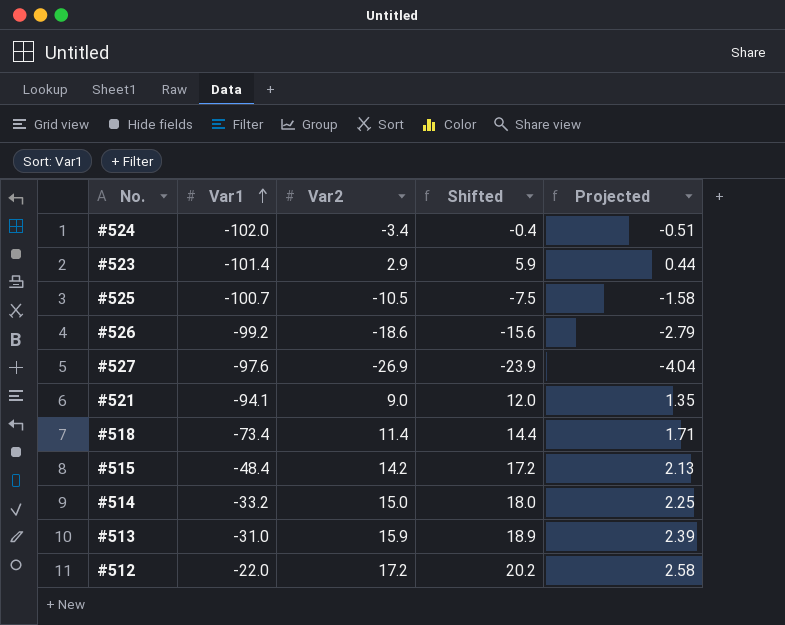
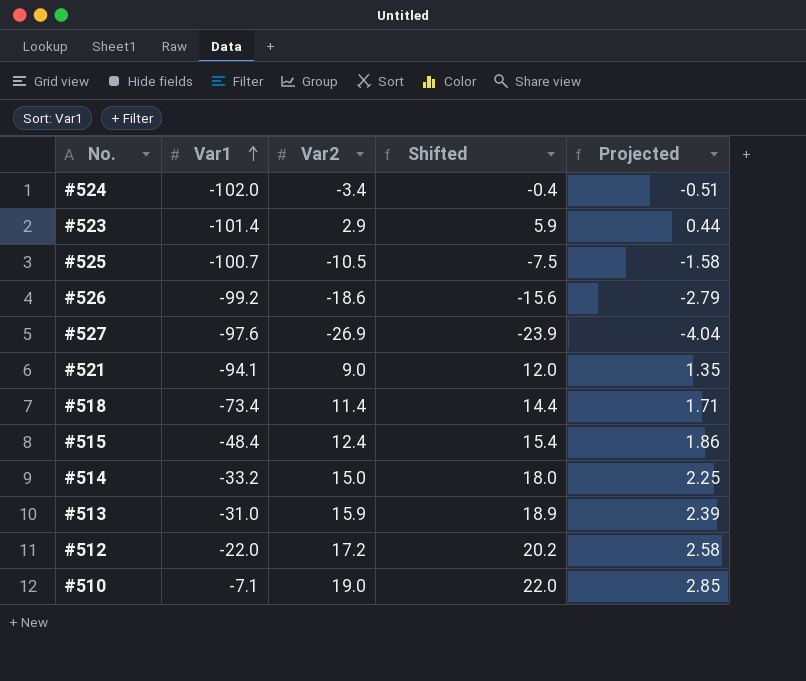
#515 | Var2: 14.2 -> 12.4
#515 | Shifted: 17.2 -> 15.4
#515 | Projected: 2.13 -> 1.86
row #510: none -> -7.1 | 19.0 | 22.0 | 2.85

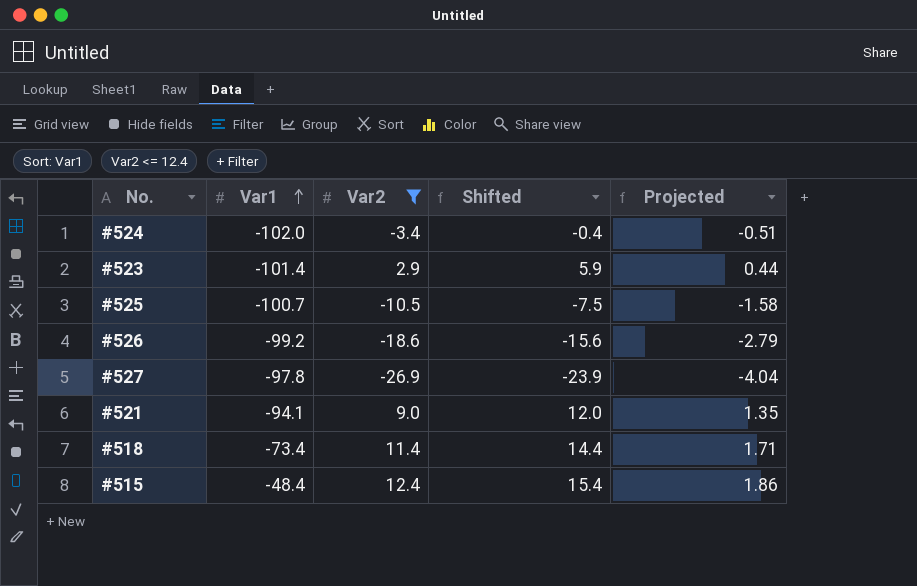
filter: none -> Var2 <= 12.4
#527 | Var1: -97.6 -> -97.8

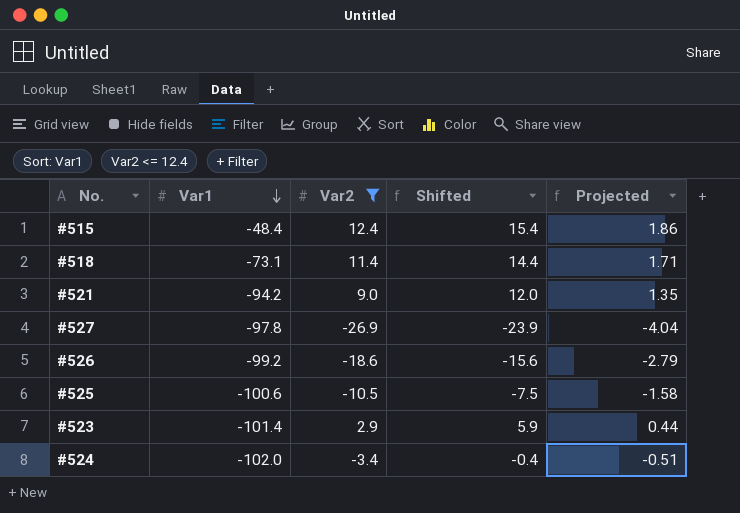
row order: Var1 ascending -> Var1 descending
#518 | Var1: -73.4 -> -73.1
#521 | Var1: -94.1 -> -94.2
#525 | Var1: -100.7 -> -100.6

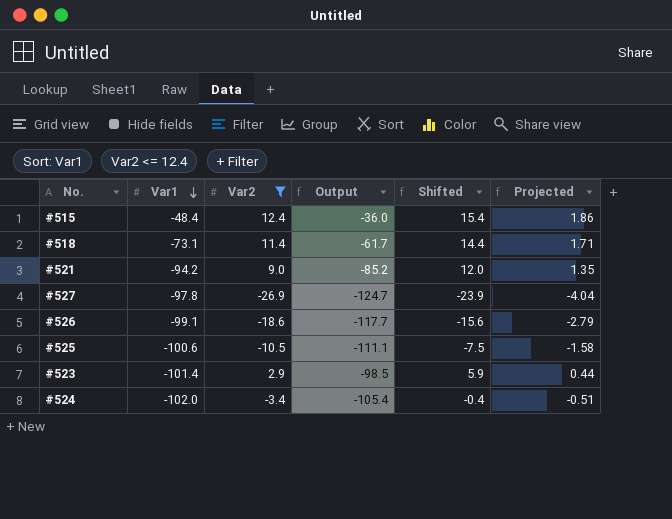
column Output | formula: none -> [Var1] + [Var2]
#526 | Var1: -99.2 -> -99.1

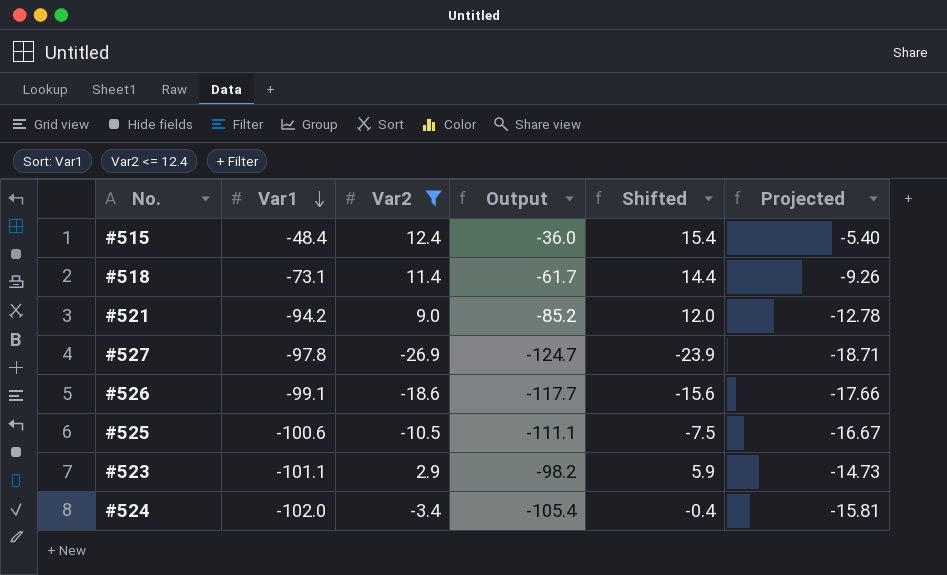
column Projected | formula: [Var2] * 0.15 -> [Output] * 0.15
#523 | Var1: -101.4 -> -101.1
#523 | Output: -98.5 -> -98.2

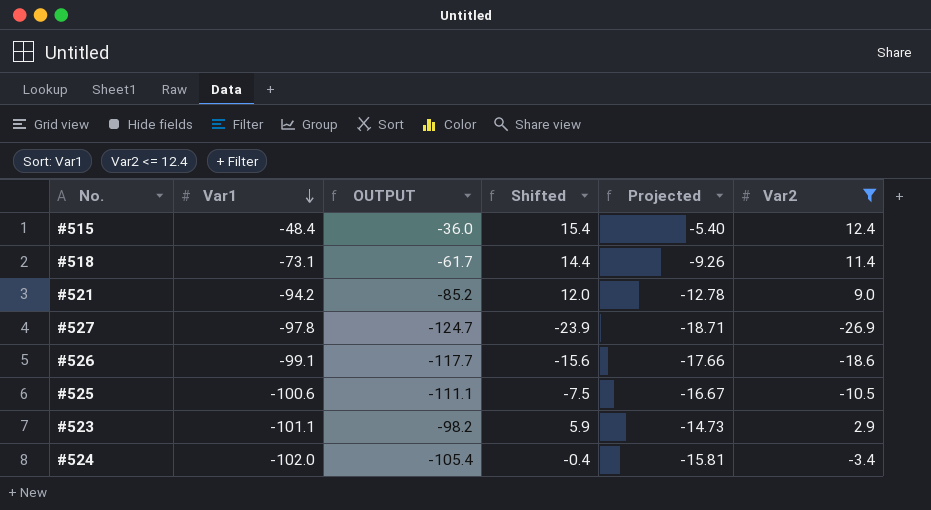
column name: Output -> OUTPUT
column Var2 | position: 3 -> 6

